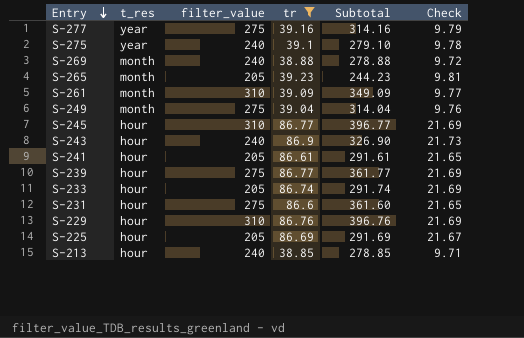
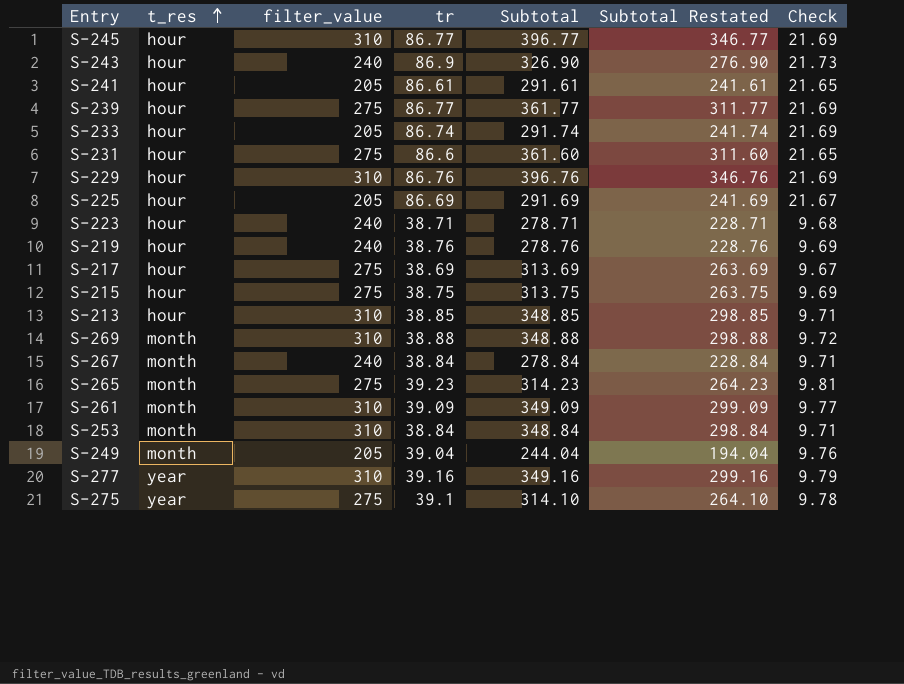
filter: tr >= 38.85 -> none
row order: Entry descending -> t_res ascending
column Subtotal Restated | formula: none -> [Subtotal] - 50
S-213 | filter_value: 240 -> 310
S-213 | Subtotal: 278.85 -> 348.85
S-269 | filter_value: 240 -> 310
S-269 | Subtotal: 278.88 -> 348.88
S-265 | filter_value: 205 -> 275
S-265 | Subtotal: 244.23 -> 314.23
S-249 | filter_value: 275 -> 205
S-249 | Subtotal: 314.04 -> 244.04
S-277 | filter_value: 275 -> 310
S-277 | Subtotal: 314.16 -> 349.16
S-275 | filter_value: 240 -> 275
S-275 | Subtotal: 279.10 -> 314.10

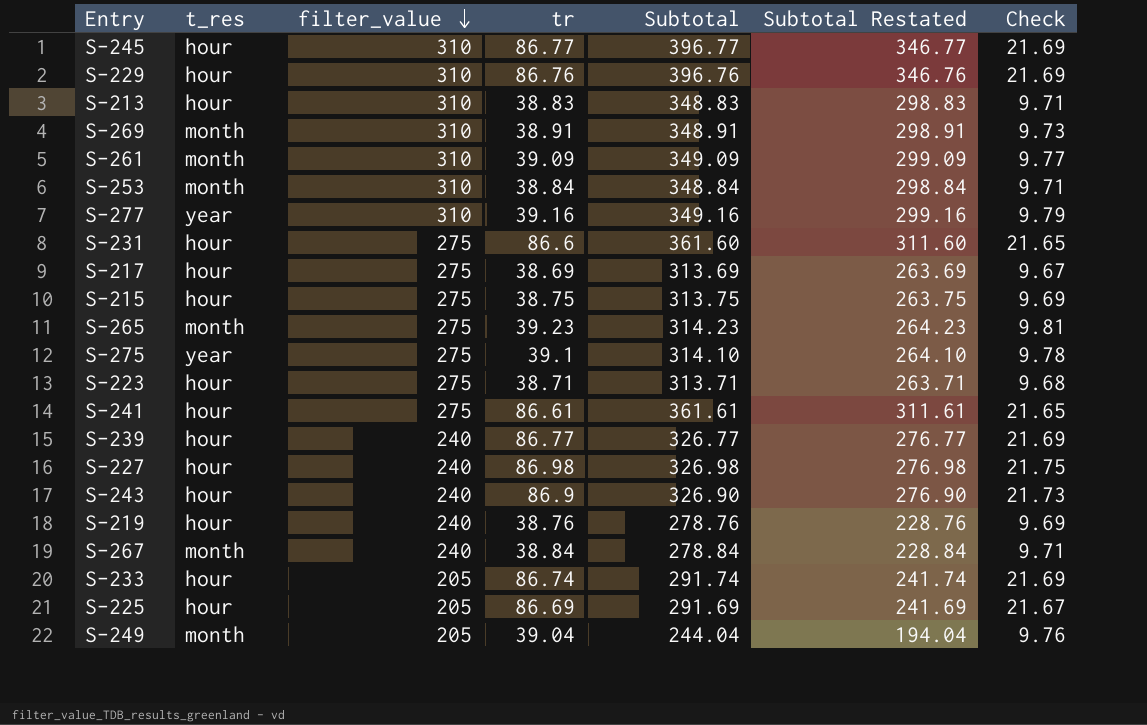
row order: t_res ascending -> filter_value descending
S-213 | tr: 38.85 -> 38.83
S-213 | Subtotal: 348.85 -> 348.83
S-213 | Subtotal Restated: 298.85 -> 298.83
S-269 | tr: 38.88 -> 38.91
S-269 | Subtotal: 348.88 -> 348.91
S-269 | Subtotal Restated: 298.88 -> 298.91
S-269 | Check: 9.72 -> 9.73
S-223 | filter_value: 240 -> 275
S-223 | Subtotal: 278.71 -> 313.71
S-223 | Subtotal Restated: 228.71 -> 263.71
S-241 | filter_value: 205 -> 275
S-241 | Subtotal: 291.61 -> 361.61
S-241 | Subtotal Restated: 241.61 -> 311.61
S-239 | filter_value: 275 -> 240
S-239 | Subtotal: 361.77 -> 326.77
S-239 | Subtotal Restated: 311.77 -> 276.77
row S-227: none -> hour | 240 | 86.98 | 326.98 | 276.98 | 21.75

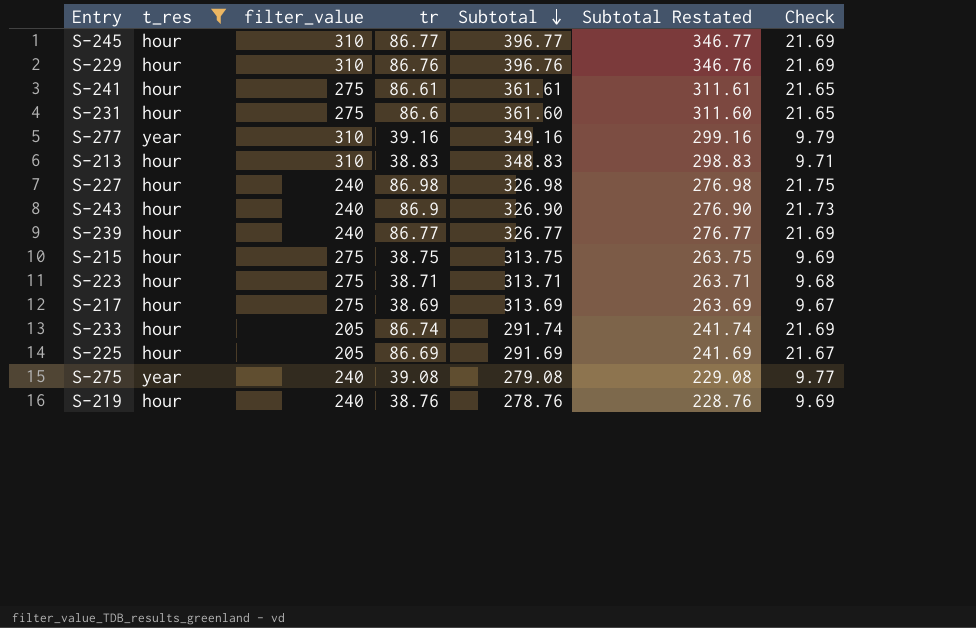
filter: none -> t_res != month
row order: filter_value descending -> Subtotal descending
S-275 | filter_value: 275 -> 240
S-275 | tr: 39.1 -> 39.08
S-275 | Subtotal: 314.10 -> 279.08
S-275 | Subtotal Restated: 264.10 -> 229.08
S-275 | Check: 9.78 -> 9.77

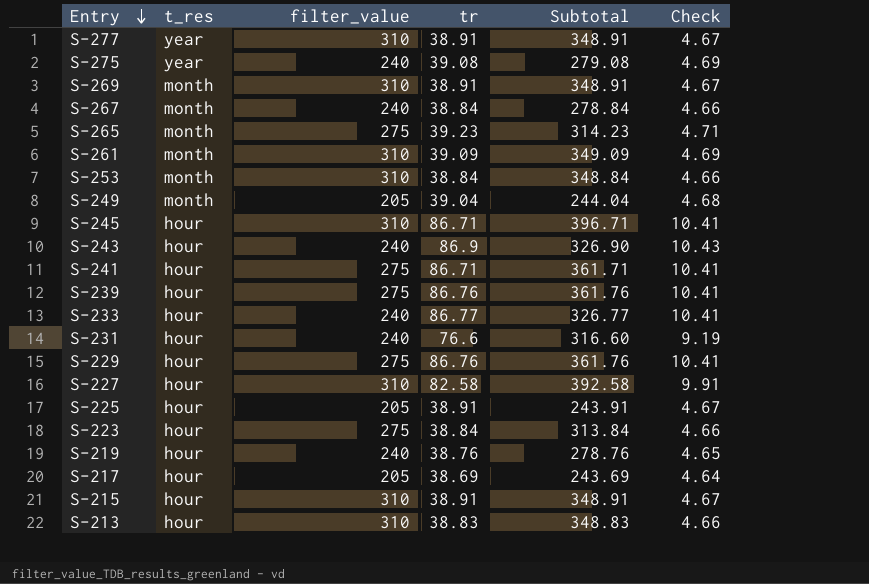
filter: t_res != month -> none
row order: Subtotal descending -> Entry descending
column Subtotal Restated | formula: [Subtotal] - 50 -> none
column Check | formula: [tr] * 0.25 -> [tr] * 0.12
S-277 | tr: 39.16 -> 38.91
S-277 | Subtotal: 349.16 -> 348.91
S-245 | tr: 86.77 -> 86.71
S-245 | Subtotal: 396.77 -> 396.71
S-241 | tr: 86.61 -> 86.71
S-241 | Subtotal: 361.61 -> 361.71
S-239 | filter_value: 240 -> 275
S-239 | tr: 86.77 -> 86.76
S-239 | Subtotal: 326.77 -> 361.76
S-233 | filter_value: 205 -> 240
S-233 | tr: 86.74 -> 86.77
S-233 | Subtotal: 291.74 -> 326.77
S-231 | filter_value: 275 -> 240
S-231 | tr: 86.6 -> 76.6
S-231 | Subtotal: 361.60 -> 316.60
S-229 | filter_value: 310 -> 275
S-229 | Subtotal: 396.76 -> 361.76
S-227 | filter_value: 240 -> 310
S-227 | tr: 86.98 -> 82.58
S-227 | Subtotal: 326.98 -> 392.58
S-225 | tr: 86.69 -> 38.91
S-225 | Subtotal: 291.69 -> 243.91
S-223 | tr: 38.71 -> 38.84
S-223 | Subtotal: 313.71 -> 313.84
S-217 | filter_value: 275 -> 205
S-217 | Subtotal: 313.69 -> 243.69
S-215 | filter_value: 275 -> 310
S-215 | tr: 38.75 -> 38.91
S-215 | Subtotal: 313.75 -> 348.91

